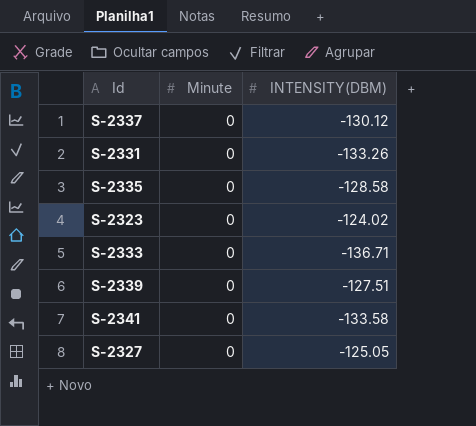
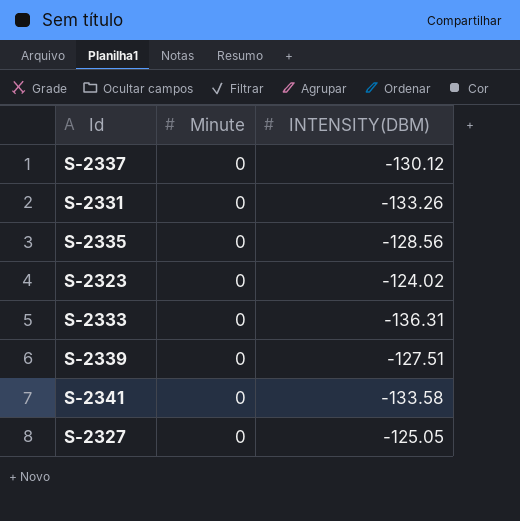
S-2335 | INTENSITY(DBM): -128.58 -> -128.56
S-2333 | INTENSITY(DBM): -136.71 -> -136.31

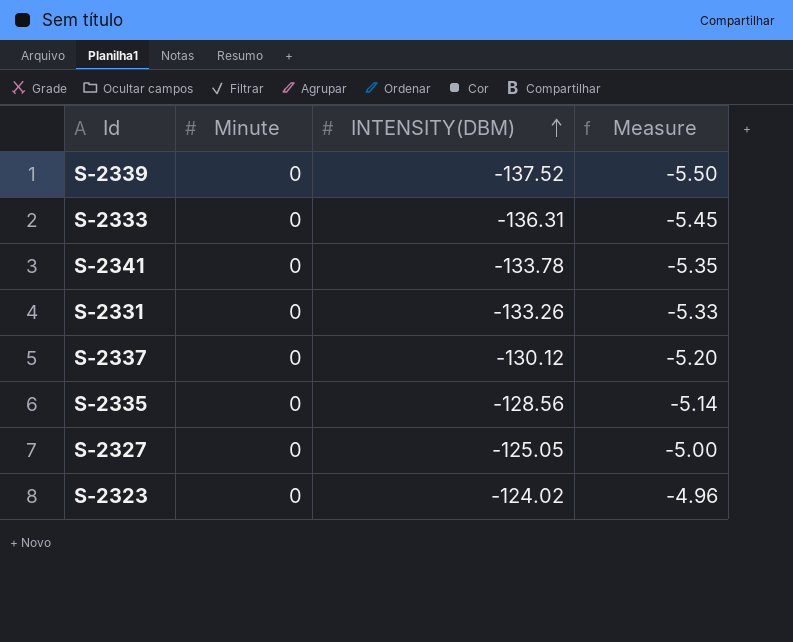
row order: none -> INTENSITY(DBM) ascending
column Measure | formula: none -> [INTENSITY(DBM)] * 0.04
S-2339 | INTENSITY(DBM): -127.51 -> -137.52
S-2341 | INTENSITY(DBM): -133.58 -> -133.78

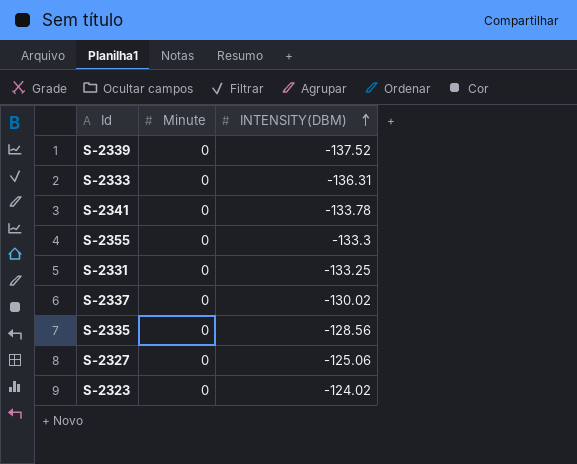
column Measure | formula: [INTENSITY(DBM)] * 0.04 -> none
row S-2355: none -> 0 | -133.3
S-2331 | INTENSITY(DBM): -133.26 -> -133.25
S-2337 | INTENSITY(DBM): -130.12 -> -130.02
S-2327 | INTENSITY(DBM): -125.05 -> -125.06

